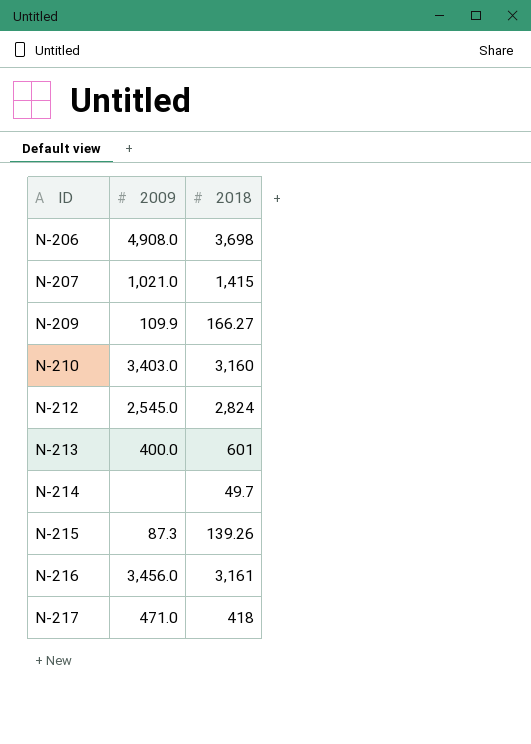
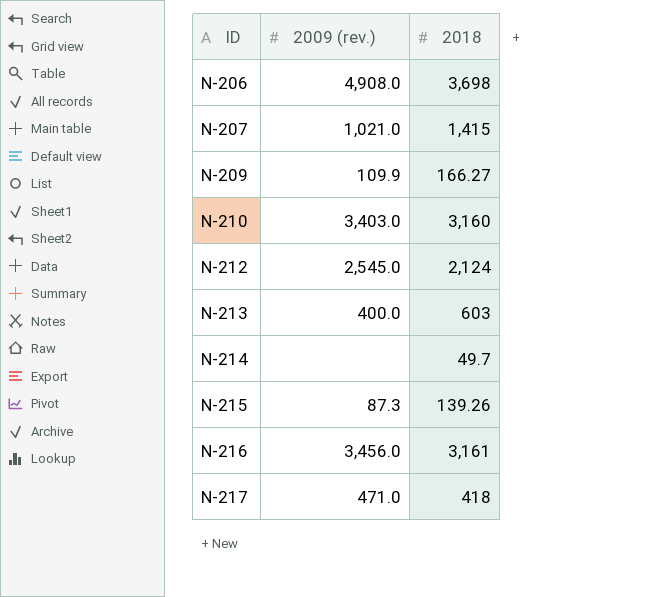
column name: 2009 -> 2009 (rev.)
N-212 | 2018: 2,824 -> 2,124
N-213 | 2018: 601 -> 603

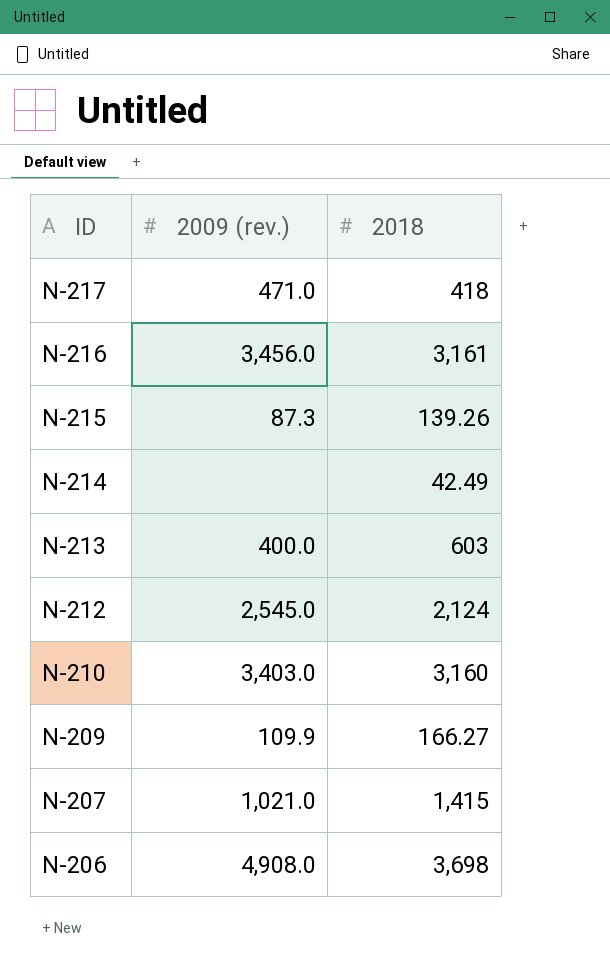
row order: ID ascending -> ID descending
N-214 | 2018: 49.7 -> 42.49

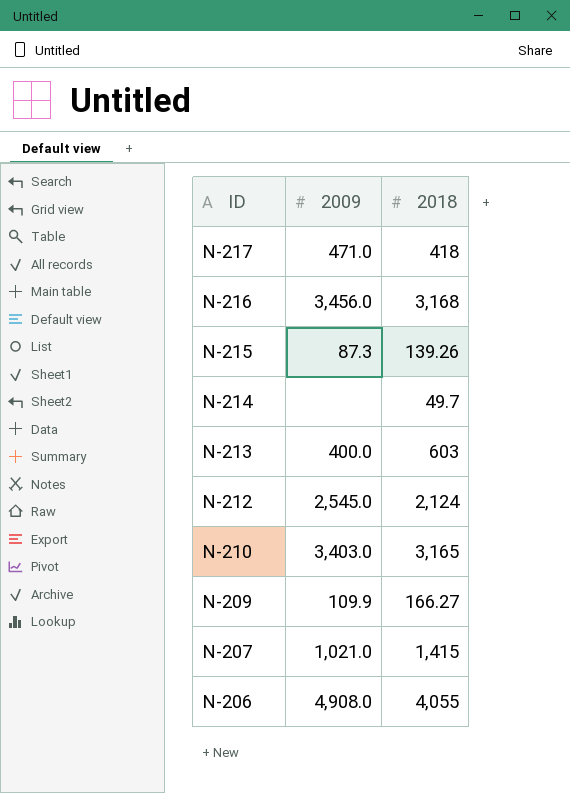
column name: 2009 (rev.) -> 2009
N-216 | 2018: 3,161 -> 3,168
N-214 | 2018: 42.49 -> 49.7
N-210 | 2018: 3,160 -> 3,165
N-206 | 2018: 3,698 -> 4,055

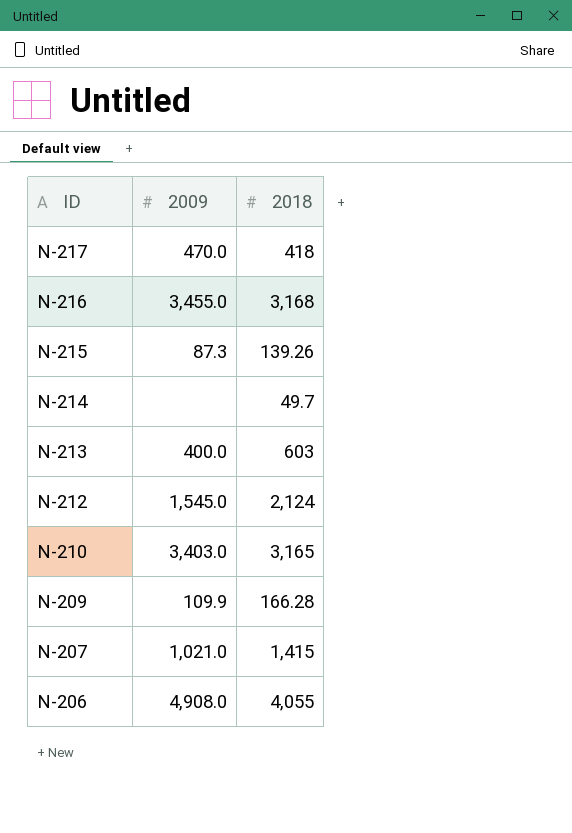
N-217 | 2009: 471.0 -> 470.0
N-216 | 2009: 3,456.0 -> 3,455.0
N-212 | 2009: 2,545.0 -> 1,545.0
N-209 | 2018: 166.27 -> 166.28

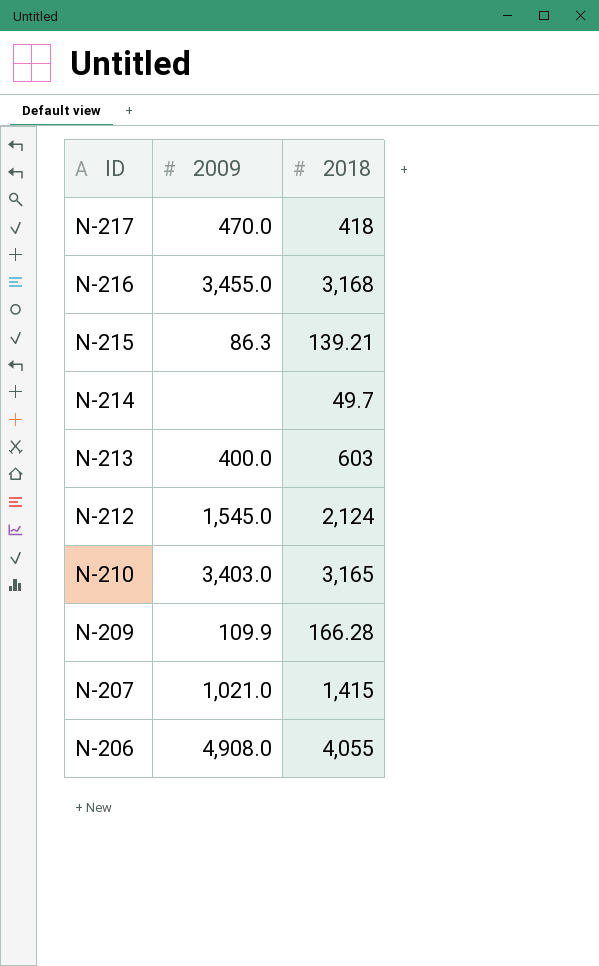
N-215 | 2009: 87.3 -> 86.3
N-215 | 2018: 139.26 -> 139.21

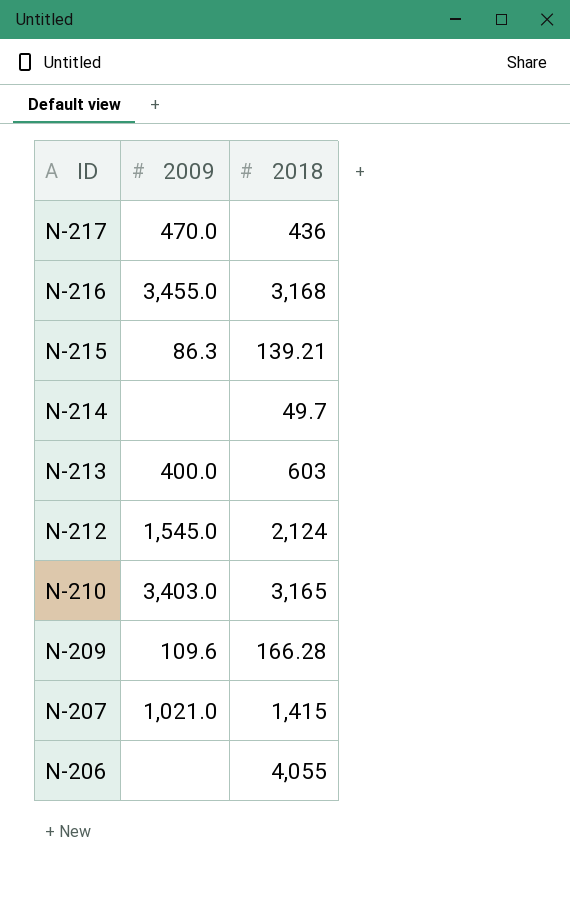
N-217 | 2018: 418 -> 436
N-209 | 2009: 109.9 -> 109.6
N-206 | 2009: 4,908.0 -> none

